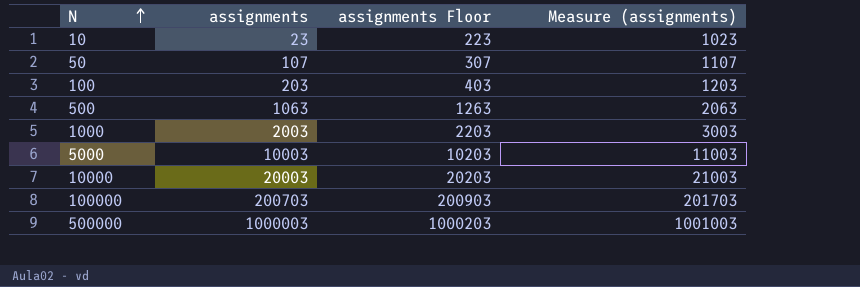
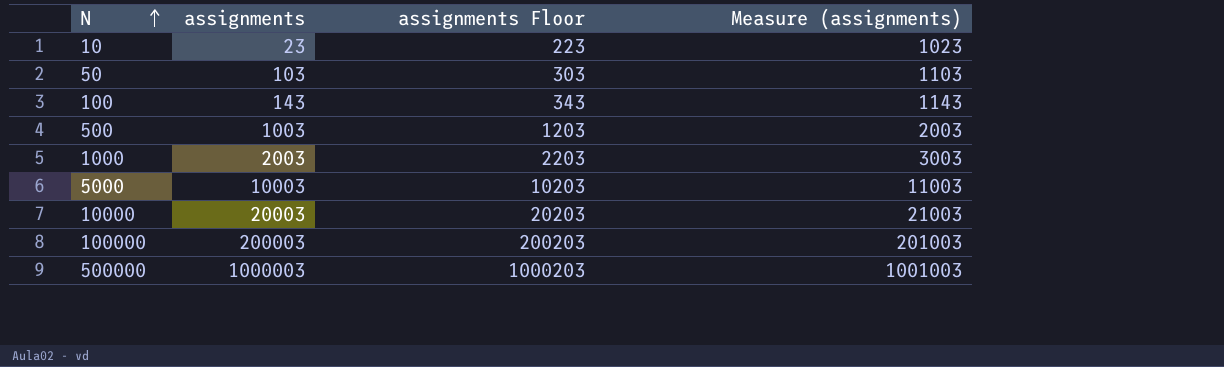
50 | assignments: 107 -> 103
50 | assignments Floor: 307 -> 303
50 | Measure (assignments): 1107 -> 1103
100 | assignments: 203 -> 143
100 | assignments Floor: 403 -> 343
100 | Measure (assignments): 1203 -> 1143
500 | assignments: 1063 -> 1003
500 | assignments Floor: 1263 -> 1203
500 | Measure (assignments): 2063 -> 2003
100000 | assignments: 200703 -> 200003
100000 | assignments Floor: 200903 -> 200203
100000 | Measure (assignments): 201703 -> 201003

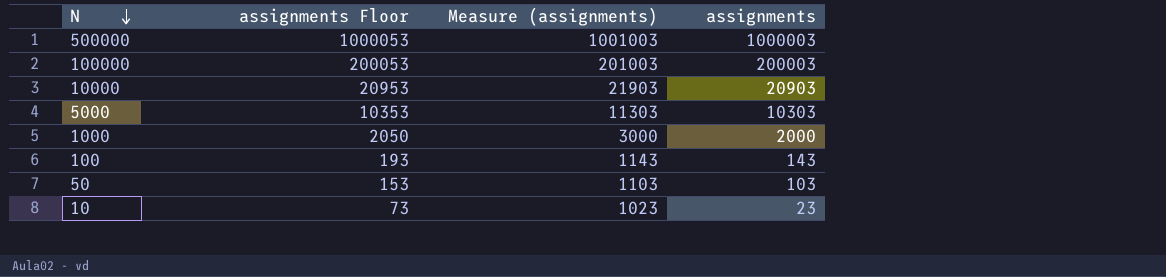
row order: N ascending -> N descending
column assignments Floor | formula: [assignments] + 200 -> [assignments] + 50
column assignments | position: 2 -> 4
row 500: 1003 | 1203 | 2003 -> none
10000 | Measure (assignments): 21003 -> 21903
10000 | assignments: 20003 -> 20903
5000 | Measure (assignments): 11003 -> 11303
5000 | assignments: 10003 -> 10303
1000 | Measure (assignments): 3003 -> 3000
1000 | assignments: 2003 -> 2000

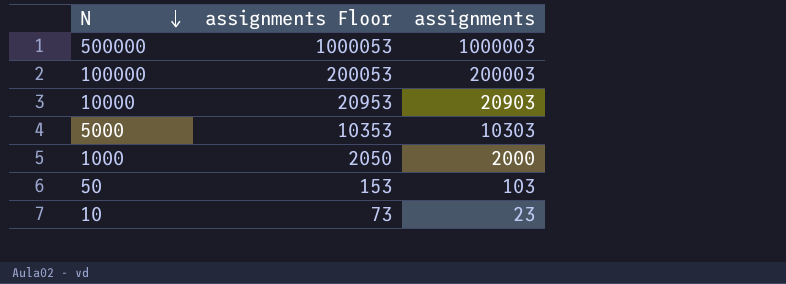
column Measure (assignments) | formula: [assignments] + 1000 -> none
row 100: 193 | 1143 | 143 -> none

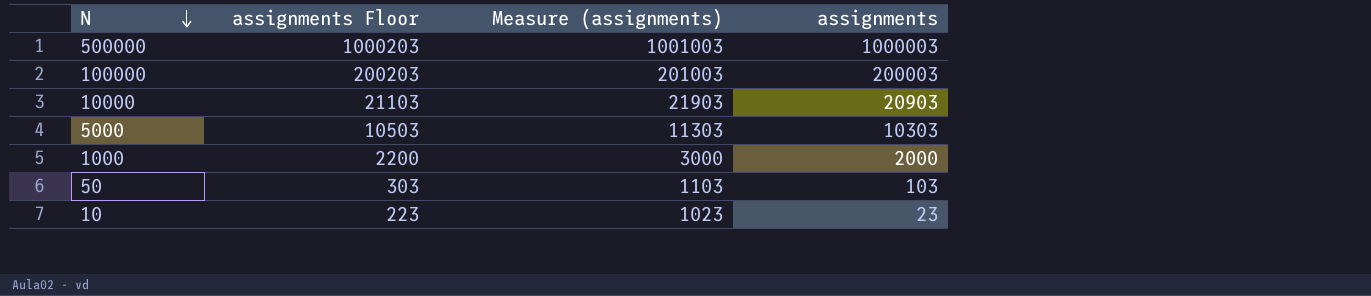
column assignments Floor | formula: [assignments] + 50 -> [assignments] + 200
column Measure (assignments) | formula: none -> [assignments] + 1000

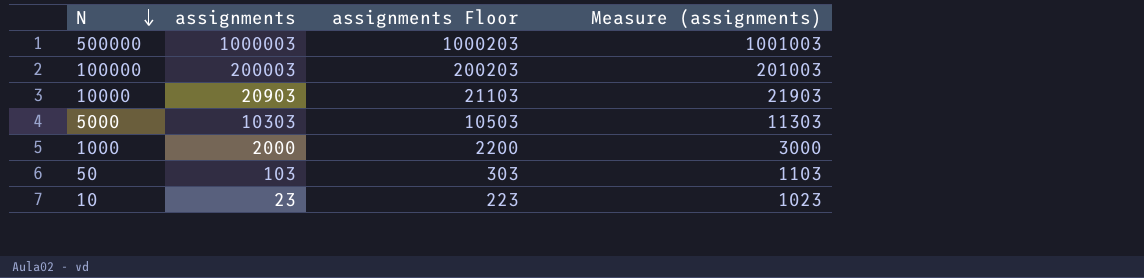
column assignments | position: 4 -> 2

